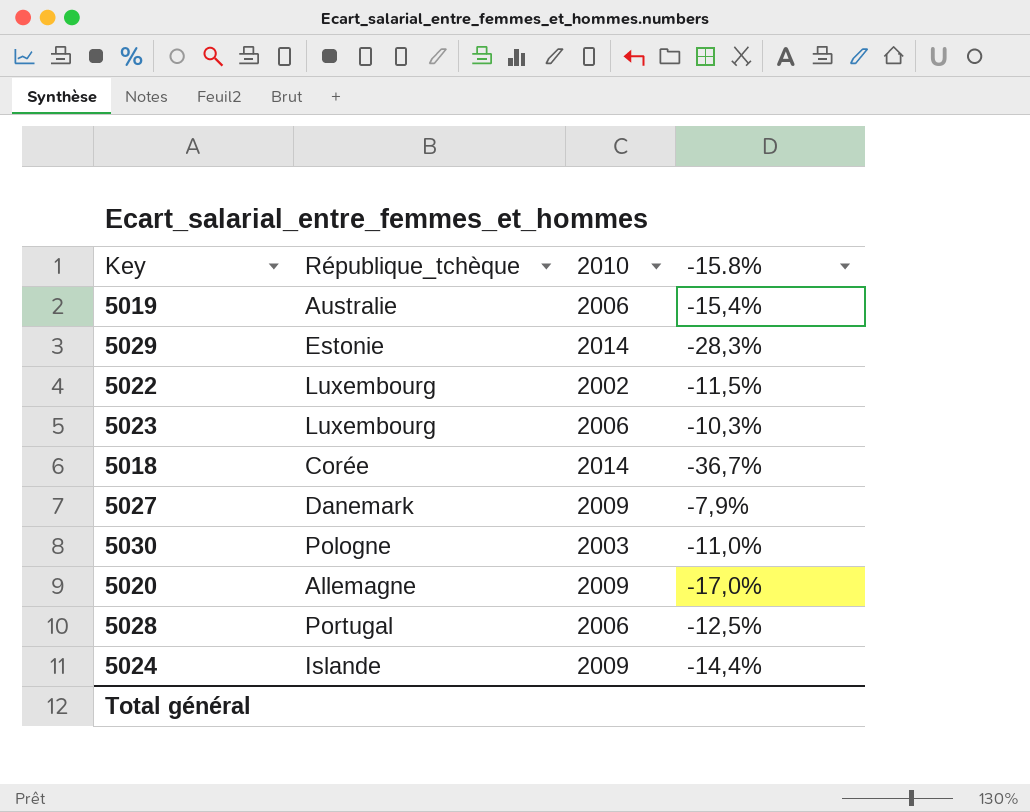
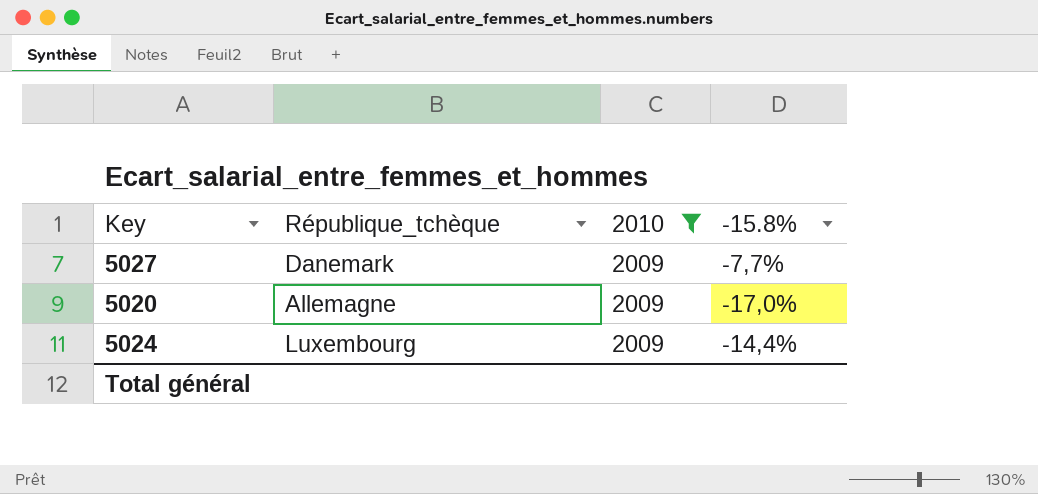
filter: none -> 2010 = 2009
5027 | -15.8%: -7,9% -> -7,7%
5024 | République_tchèque: Islande -> Luxembourg

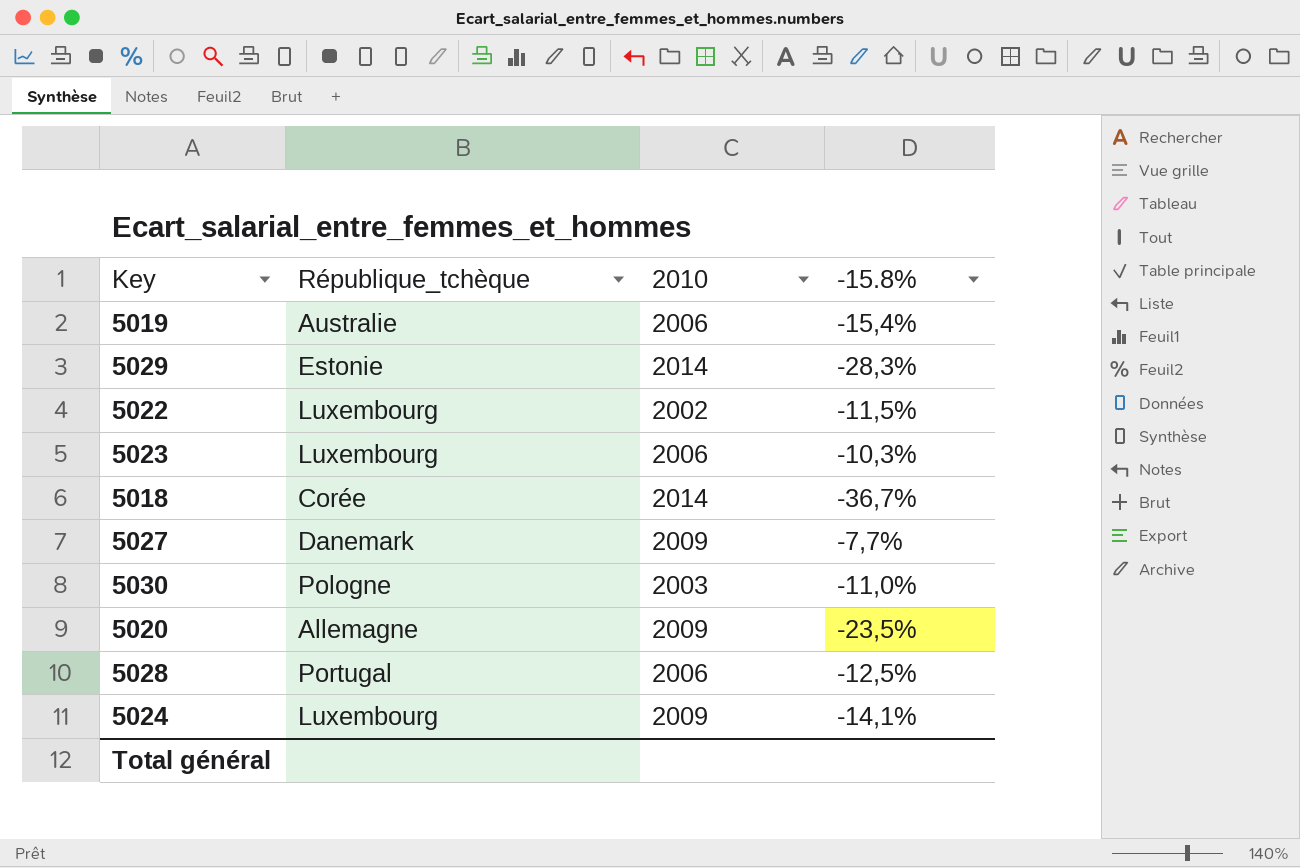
filter: 2010 = 2009 -> none
5020 | -15.8%: -17,0% -> -23,5%
5024 | -15.8%: -14,4% -> -14,1%

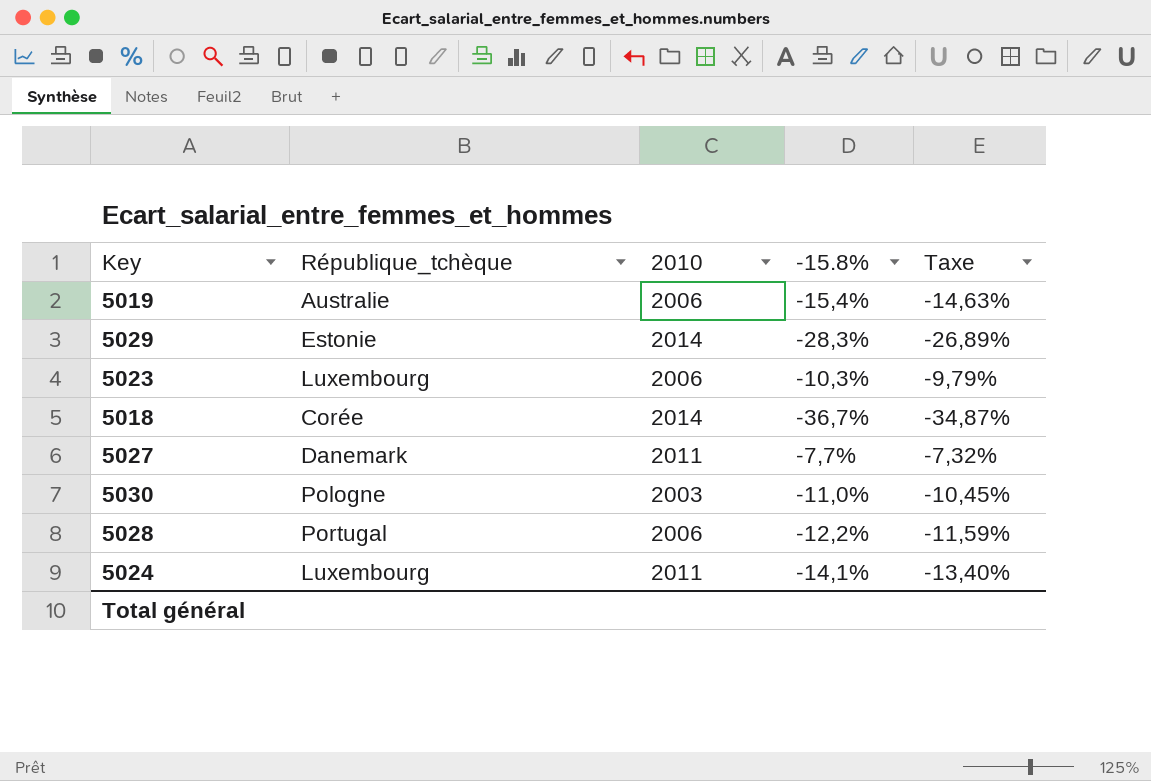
column Taxe | formula: none -> [-15.8%] * 0,95
row 5022: Luxembourg | 2002 | -11,5% -> none
row 5020: Allemagne | 2009 | -23,5% -> none
5027 | 2010: 2009 -> 2011
5028 | -15.8%: -12,5% -> -12,2%
5024 | 2010: 2009 -> 2011

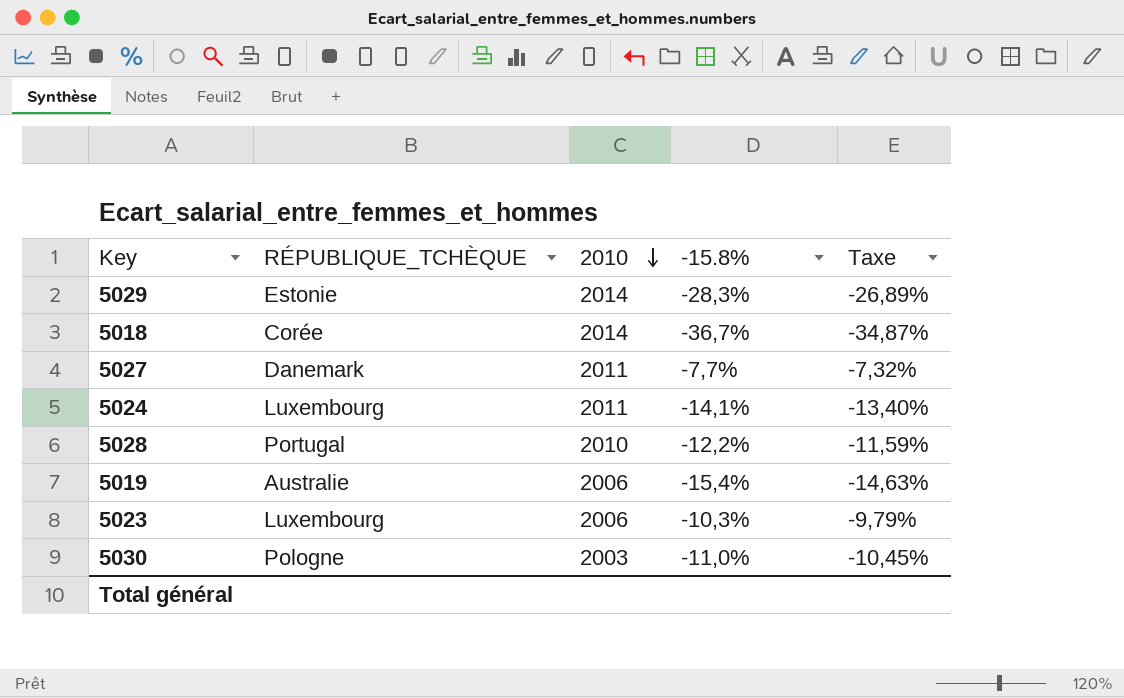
row order: none -> 2010 descending
column name: République_tchèque -> RÉPUBLIQUE_TCHÈQUE
5028 | 2010: 2006 -> 2010

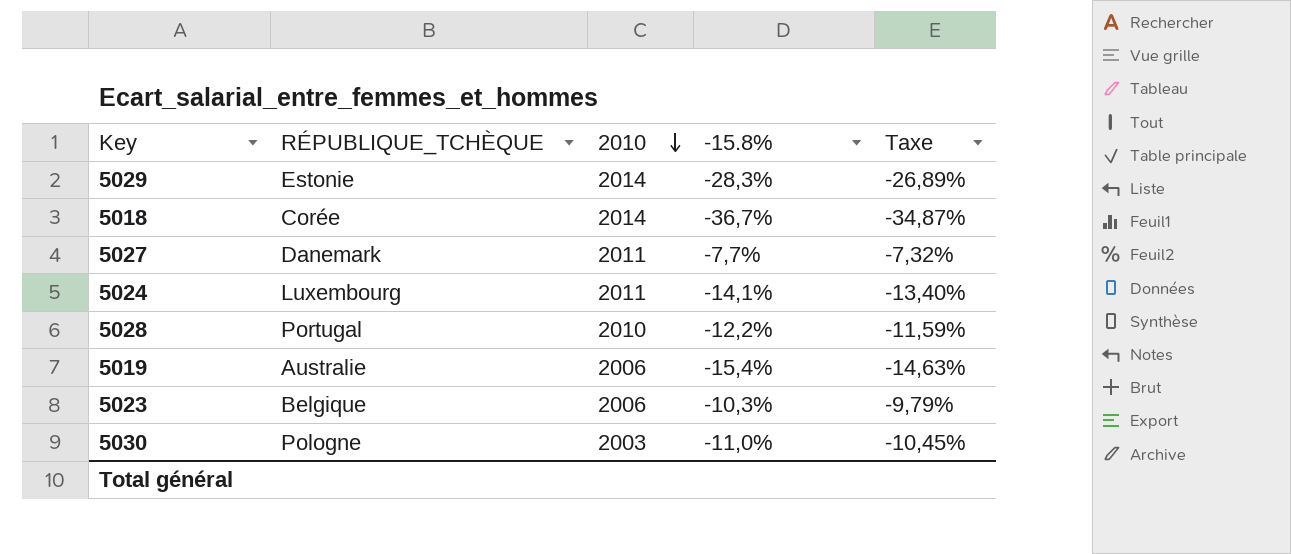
5023 | RÉPUBLIQUE_TCHÈQUE: Luxembourg -> Belgique

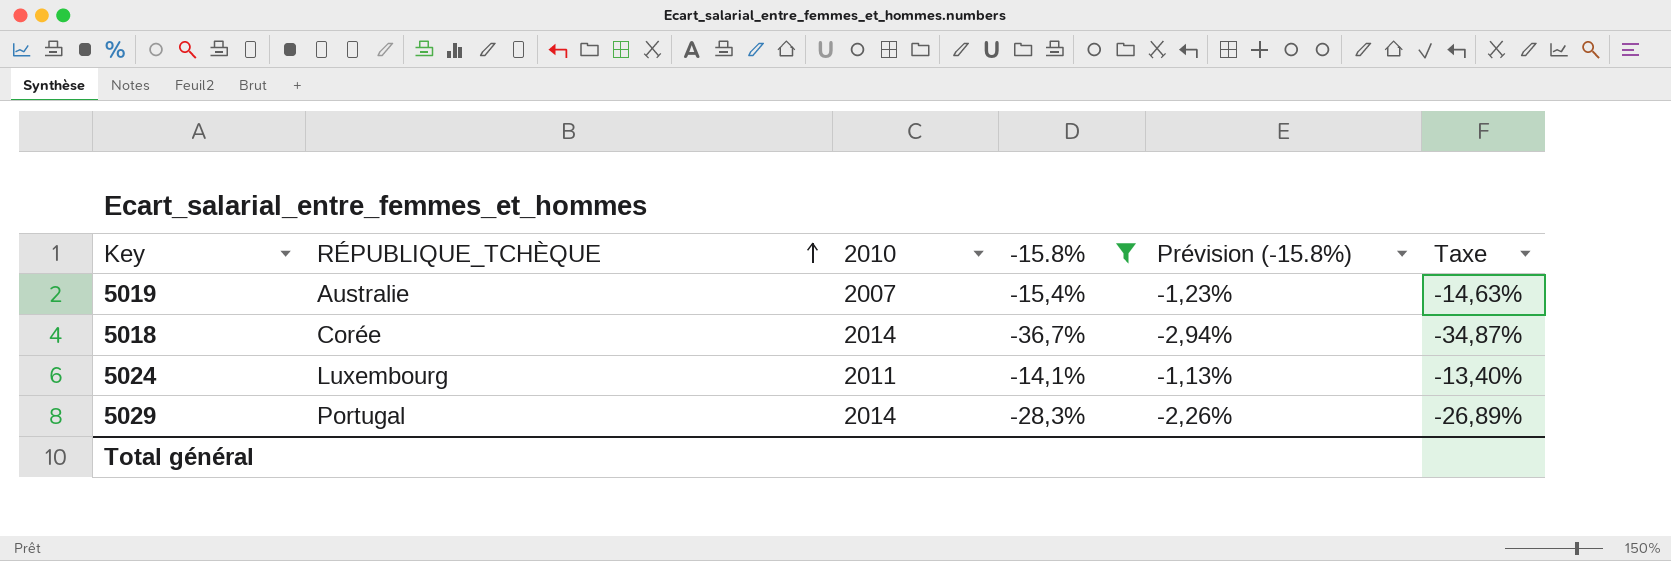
filter: none -> -15.8% <= -14,1%
row order: 2010 descending -> RÉPUBLIQUE_TCHÈQUE ascending
column Prévision (-15.8%) | formula: none -> [-15.8%] * 0,08
5019 | 2010: 2006 -> 2007
5029 | RÉPUBLIQUE_TCHÈQUE: Estonie -> Portugal

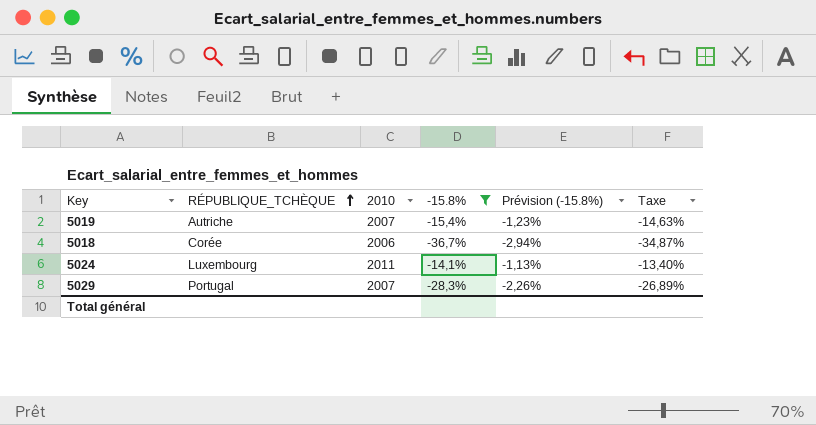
5019 | RÉPUBLIQUE_TCHÈQUE: Australie -> Autriche
5018 | 2010: 2014 -> 2006
5029 | 2010: 2014 -> 2007

